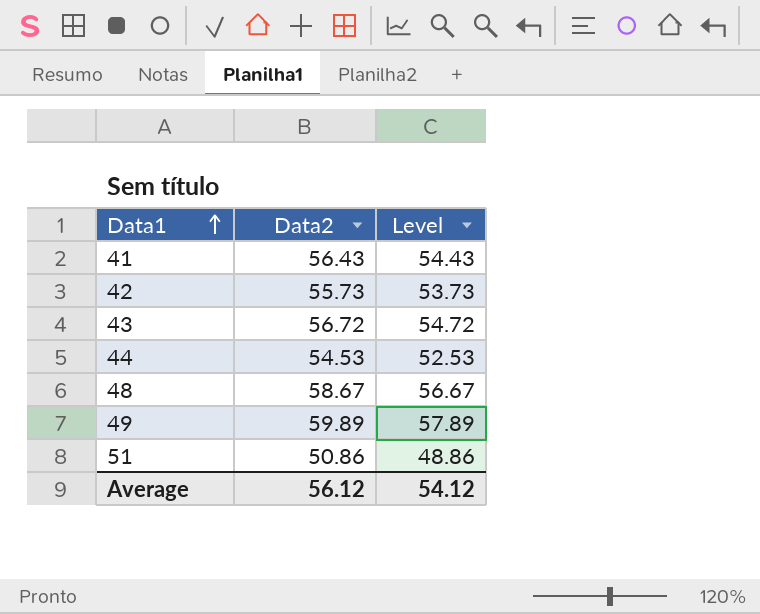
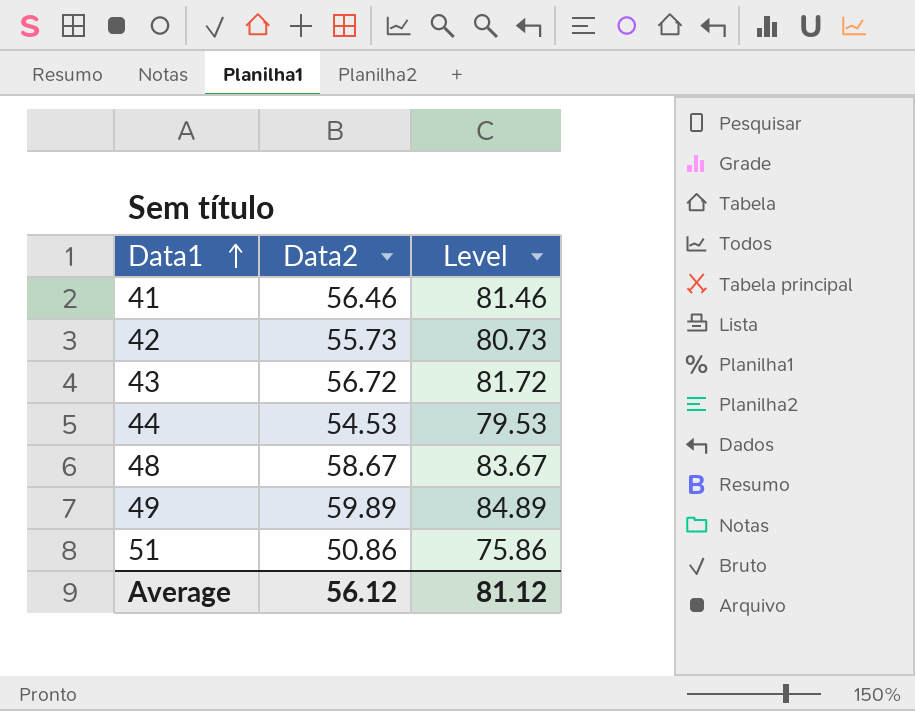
column Level | formula: [Data2] - 2 -> [Data2] + 25
41 | Data2: 56.43 -> 56.46
Average | Level: 54.12 -> 81.12

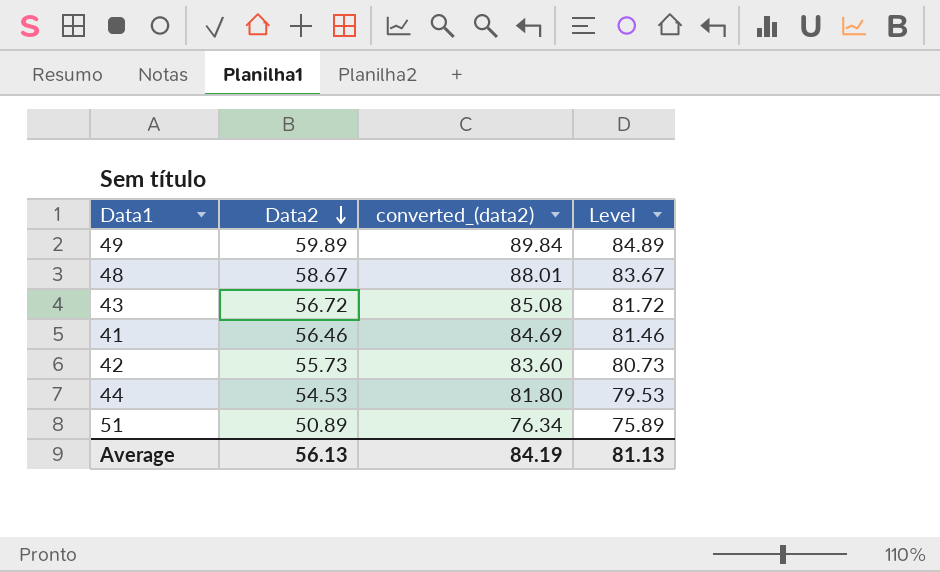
row order: Data1 ascending -> Data2 descending
column converted_(data2) | formula: none -> [Data2] * 1.5
51 | Data2: 50.86 -> 50.89
51 | Level: 75.86 -> 75.89
Average | Data2: 56.12 -> 56.13
Average | Level: 81.12 -> 81.13

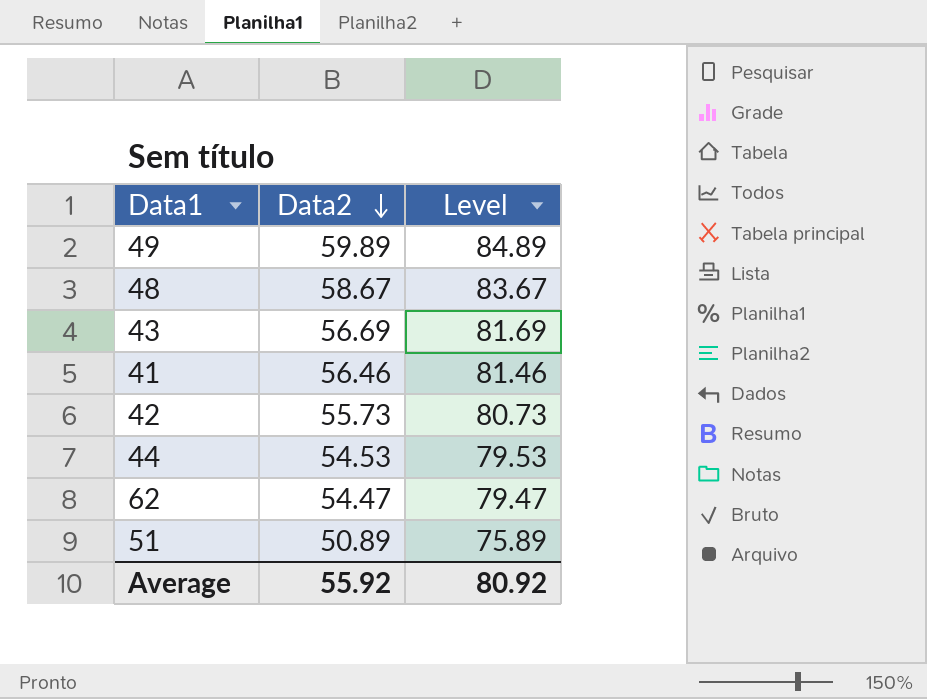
column converted_(data2) | formula: [Data2] * 1.5 -> none
43 | Data2: 56.72 -> 56.69
43 | Level: 81.72 -> 81.69
row 62: none -> 54.47 | 79.47
Average | Data2: 56.13 -> 55.92
Average | Level: 81.13 -> 80.92

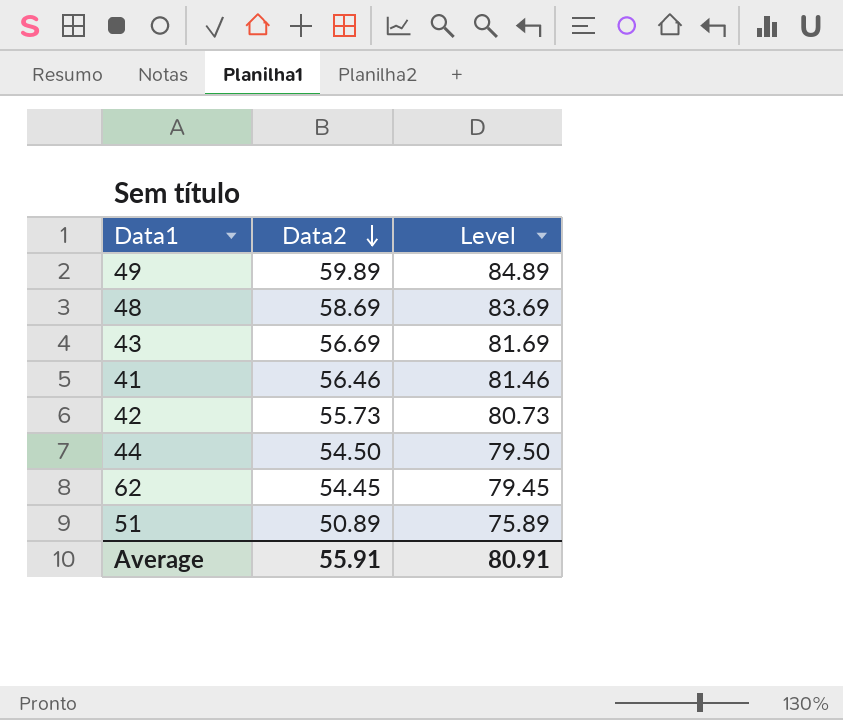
48 | Data2: 58.67 -> 58.69
48 | Level: 83.67 -> 83.69
44 | Data2: 54.53 -> 54.50
44 | Level: 79.53 -> 79.50
62 | Data2: 54.47 -> 54.45
62 | Level: 79.47 -> 79.45
Average | Data2: 55.92 -> 55.91
Average | Level: 80.92 -> 80.91

